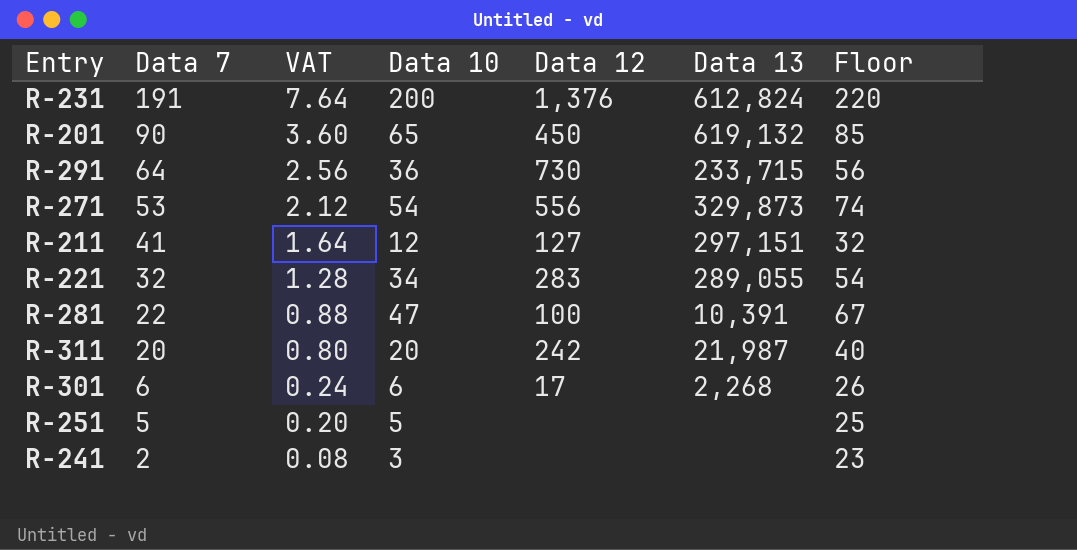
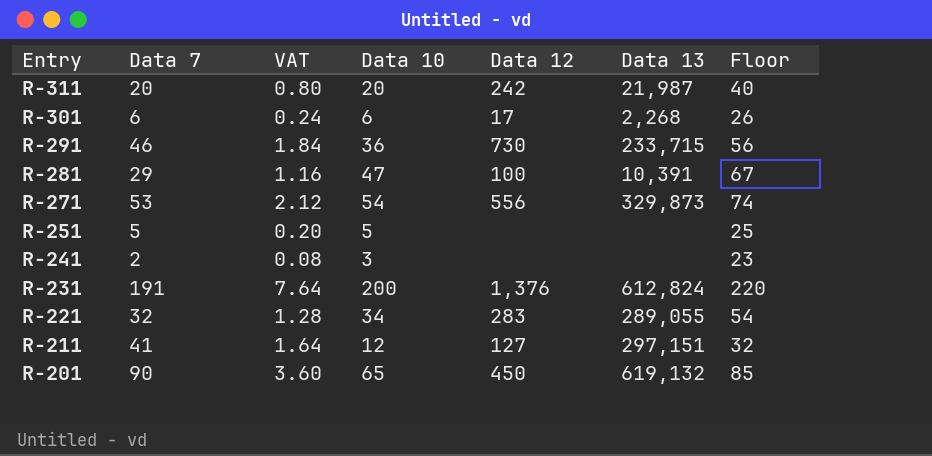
row order: Data 7 descending -> Entry descending
R-291 | Data 7: 64 -> 46
R-291 | VAT: 2.56 -> 1.84
R-281 | Data 7: 22 -> 29
R-281 | VAT: 0.88 -> 1.16

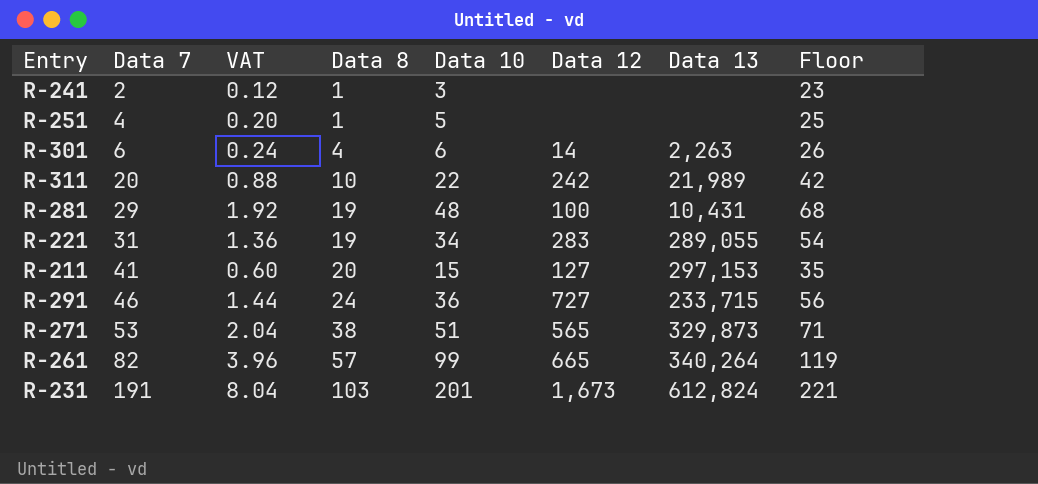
row order: Entry descending -> Data 7 ascending
column VAT | formula: [Data 7] * 0.04 -> [Data 10] * 0.04
column Data 8 | position: none -> 4
row R-201: 90 | 3.60 | 65 | 450 | 619,132 | 85 -> none
R-251 | Data 7: 5 -> 4
R-301 | Data 12: 17 -> 14
R-301 | Data 13: 2,268 -> 2,263
R-311 | Data 10: 20 -> 22
R-311 | Data 13: 21,987 -> 21,989
R-311 | Floor: 40 -> 42
R-281 | Data 10: 47 -> 48
R-281 | Data 13: 10,391 -> 10,431
R-281 | Floor: 67 -> 68
R-221 | Data 7: 32 -> 31
R-211 | Data 10: 12 -> 15
R-211 | Data 13: 297,151 -> 297,153
R-211 | Floor: 32 -> 35
R-291 | Data 12: 730 -> 727
R-271 | Data 10: 54 -> 51
R-271 | Data 12: 556 -> 565
R-271 | Floor: 74 -> 71
row R-261: none -> 82 | 3.96 | 57 | 99 | 665 | 340,264 | 119
R-231 | Data 10: 200 -> 201
R-231 | Data 12: 1,376 -> 1,673
R-231 | Floor: 220 -> 221

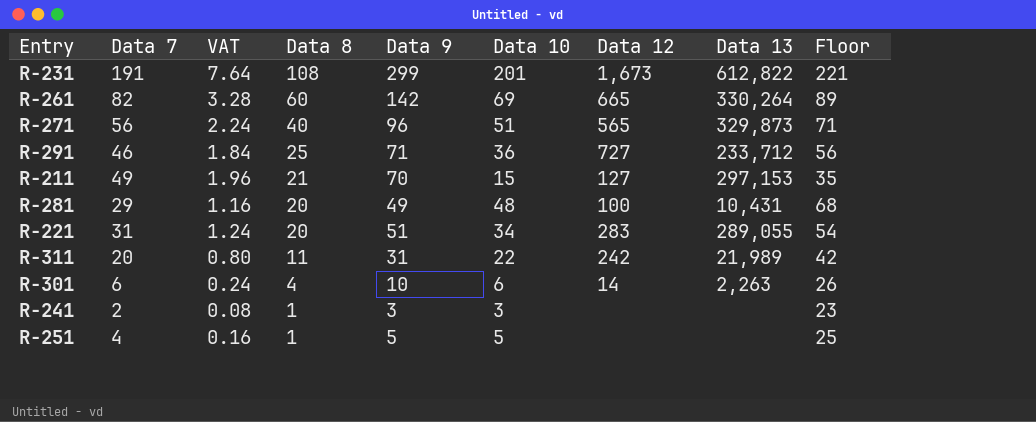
row order: Data 7 ascending -> Data 8 descending
column VAT | formula: [Data 10] * 0.04 -> [Data 7] * 0.04
column Data 9 | formula: none -> [Data 7] + [Data 8]
R-231 | Data 8: 103 -> 108
R-231 | Data 13: 612,824 -> 612,822
R-261 | Data 8: 57 -> 60
R-261 | Data 10: 99 -> 69
R-261 | Data 13: 340,264 -> 330,264
R-261 | Floor: 119 -> 89
R-271 | Data 7: 53 -> 56
R-271 | Data 8: 38 -> 40
R-291 | Data 8: 24 -> 25
R-291 | Data 13: 233,715 -> 233,712
R-211 | Data 7: 41 -> 49
R-211 | Data 8: 20 -> 21
R-281 | Data 8: 19 -> 20
R-221 | Data 8: 19 -> 20
R-311 | Data 8: 10 -> 11

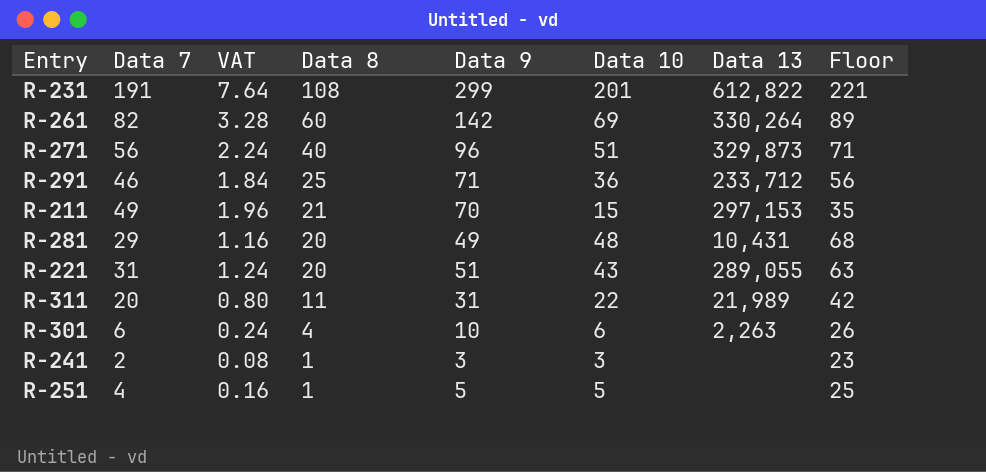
column Data 12 | position: 7 -> none
R-221 | Data 10: 34 -> 43
R-221 | Floor: 54 -> 63

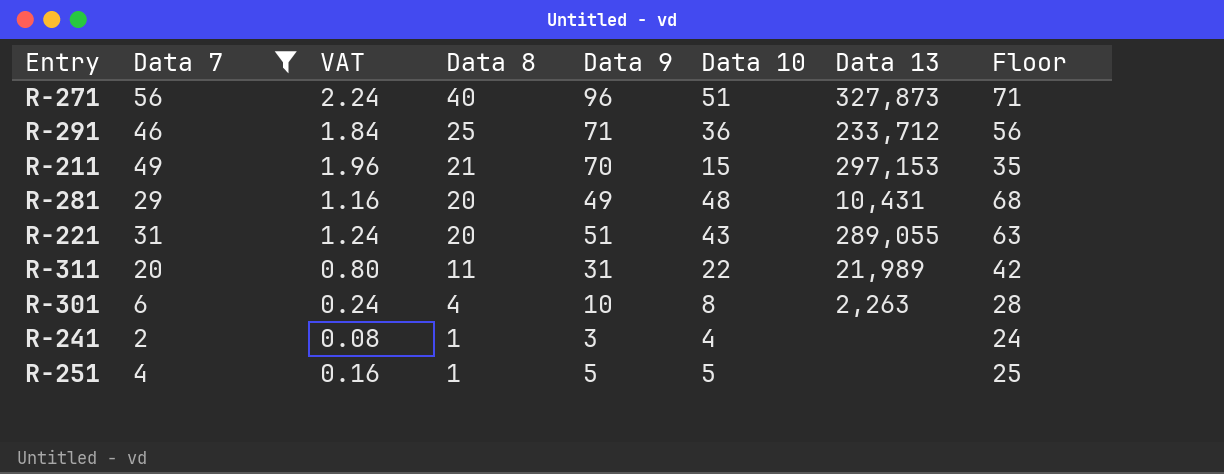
filter: none -> Data 7 <= 56
R-271 | Data 13: 329,873 -> 327,873
R-301 | Data 10: 6 -> 8
R-301 | Floor: 26 -> 28
R-241 | Data 10: 3 -> 4
R-241 | Floor: 23 -> 24

